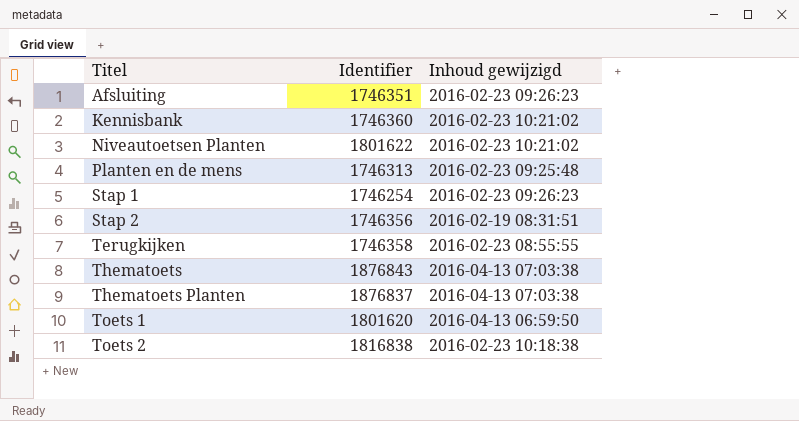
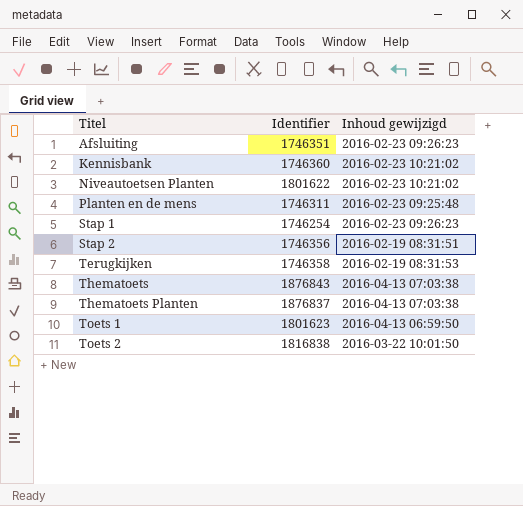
Planten en de mens | Identifier: 1746313 -> 1746311
Terugkijken | Inhoud gewijzigd: 2016-02-23 08:55:55 -> 2016-02-19 08:31:53
Toets 1 | Identifier: 1801620 -> 1801623
Toets 2 | Inhoud gewijzigd: 2016-02-23 10:18:38 -> 2016-03-22 10:01:50

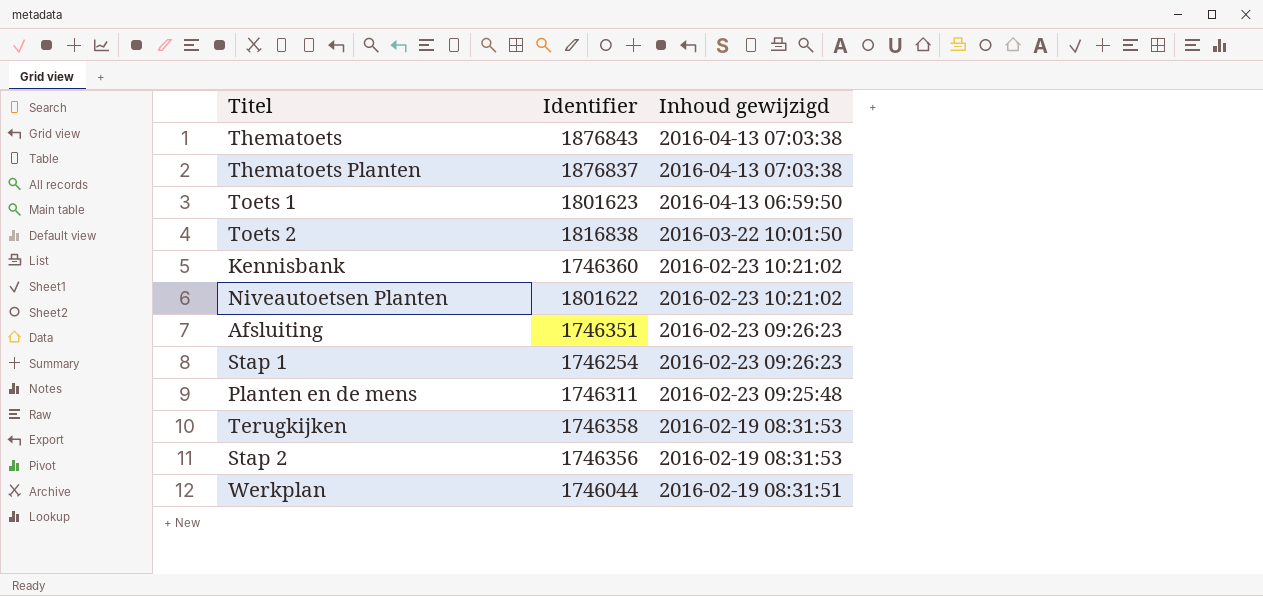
row order: Titel ascending -> Inhoud gewijzigd descending
Stap 2 | Inhoud gewijzigd: 2016-02-19 08:31:51 -> 2016-02-19 08:31:53
row Werkplan: none -> 1746044 | 2016-02-19 08:31:51

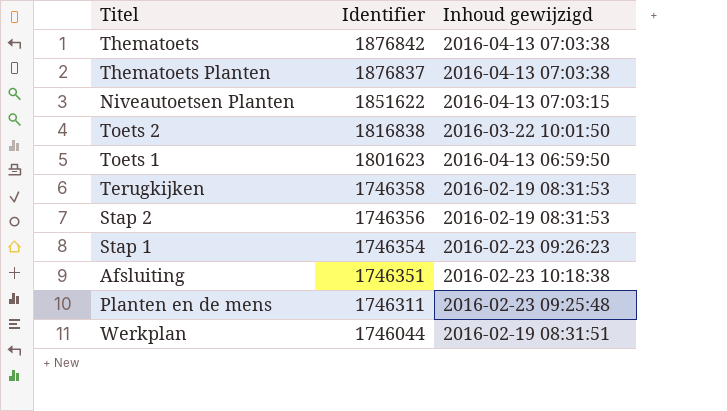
row order: Inhoud gewijzigd descending -> Identifier descending
row Kennisbank: 1746360 | 2016-02-23 10:21:02 -> none
Thematoets | Identifier: 1876843 -> 1876842
Niveautoetsen Planten | Identifier: 1801622 -> 1851622
Niveautoetsen Planten | Inhoud gewijzigd: 2016-02-23 10:21:02 -> 2016-04-13 07:03:15
Stap 1 | Identifier: 1746254 -> 1746354
Afsluiting | Inhoud gewijzigd: 2016-02-23 09:26:23 -> 2016-02-23 10:18:38

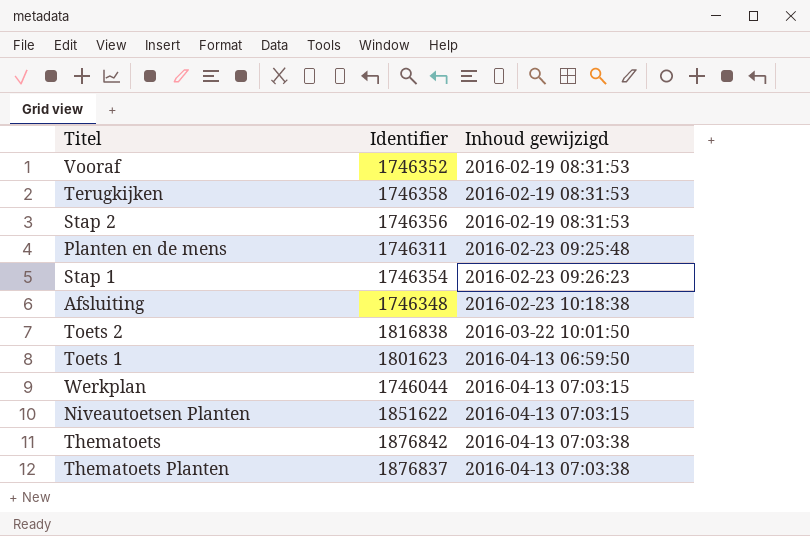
row order: Identifier descending -> Inhoud gewijzigd ascending
row Vooraf: none -> 1746352 | 2016-02-19 08:31:53
Afsluiting | Identifier: 1746351 -> 1746348
Werkplan | Inhoud gewijzigd: 2016-02-19 08:31:51 -> 2016-04-13 07:03:15

